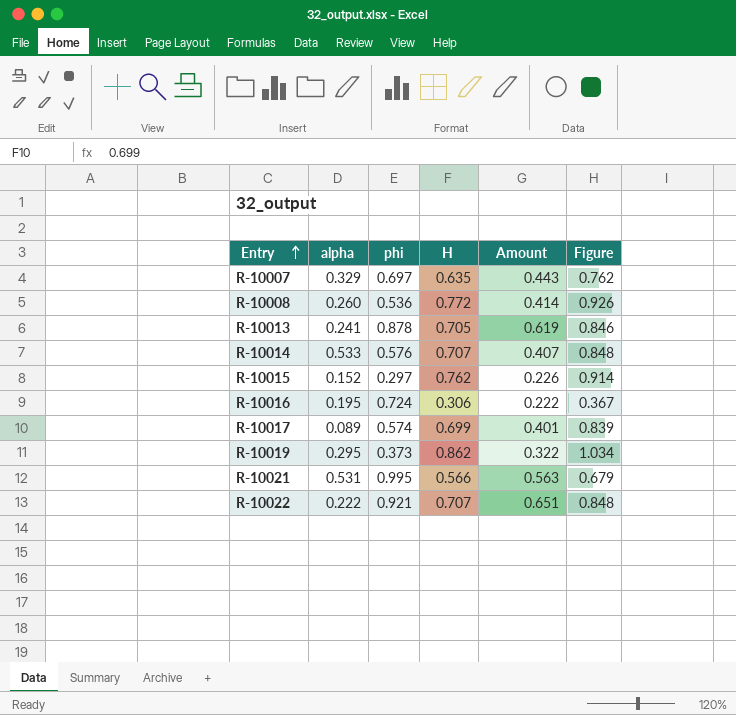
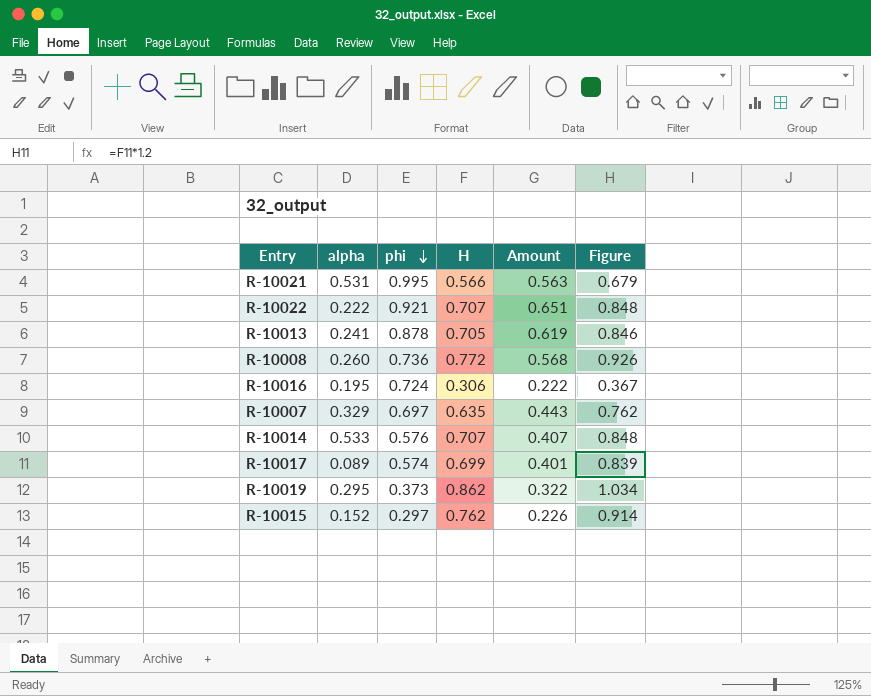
row order: Entry ascending -> phi descending
R-10008 | phi: 0.536 -> 0.736
R-10008 | Amount: 0.414 -> 0.568

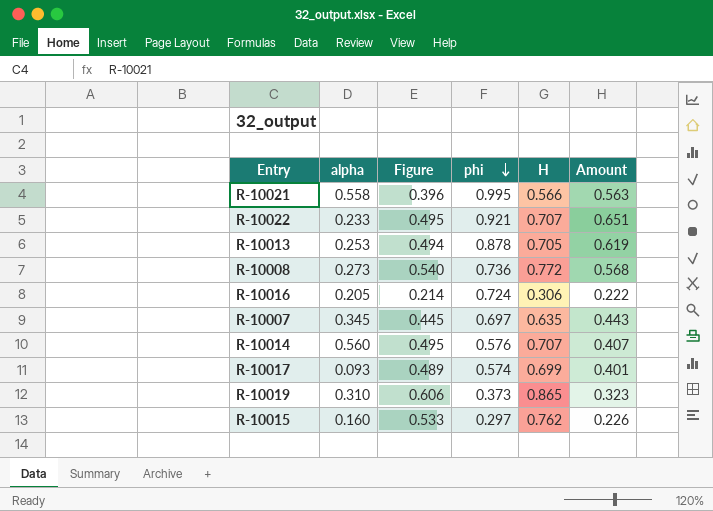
column Figure | formula: [H] * 1.2 -> [H] * 0.7
column Figure | position: 6 -> 3
R-10021 | alpha: 0.531 -> 0.558
R-10022 | alpha: 0.222 -> 0.233
R-10013 | alpha: 0.241 -> 0.253
R-10008 | alpha: 0.260 -> 0.273
R-10016 | alpha: 0.195 -> 0.205
R-10007 | alpha: 0.329 -> 0.345
R-10014 | alpha: 0.533 -> 0.560
R-10017 | alpha: 0.089 -> 0.093
R-10019 | alpha: 0.295 -> 0.310
R-10019 | H: 0.862 -> 0.865
R-10019 | Amount: 0.322 -> 0.323
R-10015 | alpha: 0.152 -> 0.160

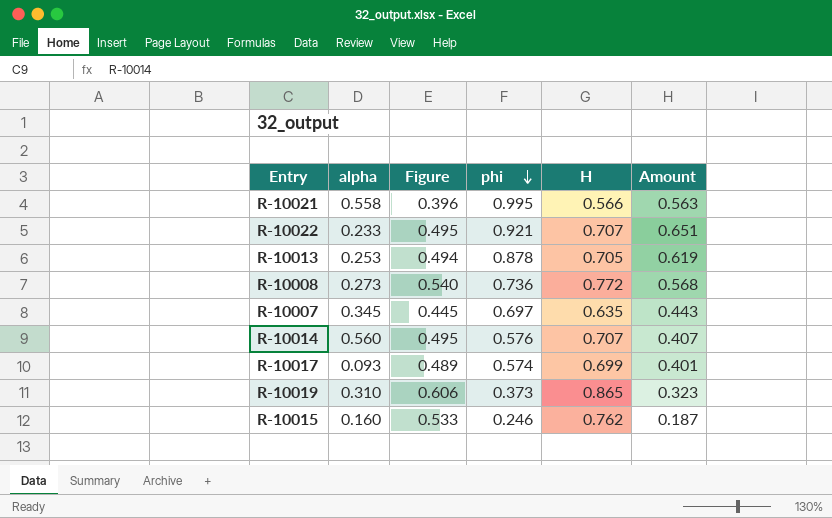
row R-10016: 0.205 | 0.214 | 0.724 | 0.306 | 0.222 -> none
R-10015 | phi: 0.297 -> 0.246
R-10015 | Amount: 0.226 -> 0.187

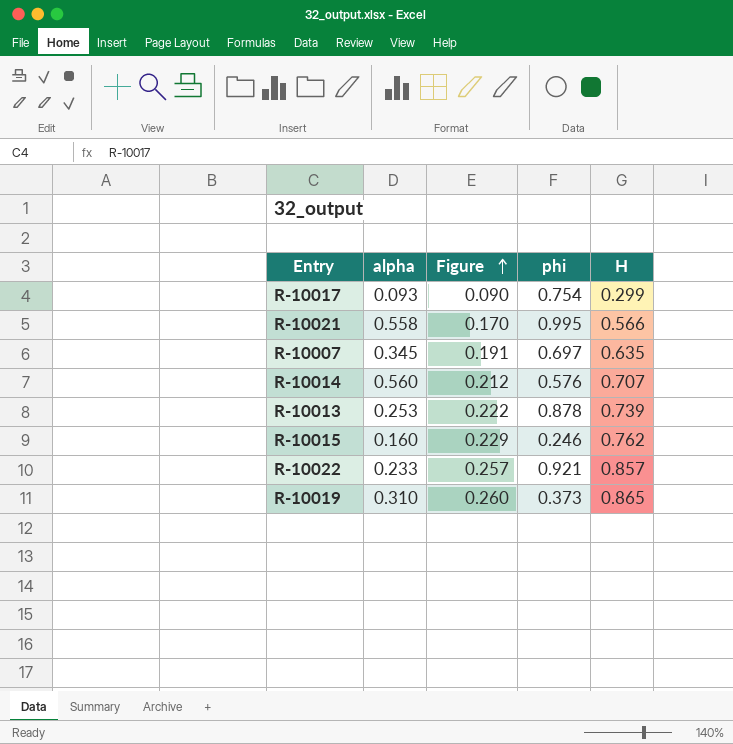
row order: phi descending -> Figure ascending
column Amount | formula: [phi] * [H] -> none
column Figure | formula: [H] * 0.7 -> [H] * 0.3
row R-10008: 0.273 | 0.540 | 0.736 | 0.772 | 0.568 -> none
R-10017 | phi: 0.574 -> 0.754
R-10017 | H: 0.699 -> 0.299
R-10013 | H: 0.705 -> 0.739
R-10022 | H: 0.707 -> 0.857

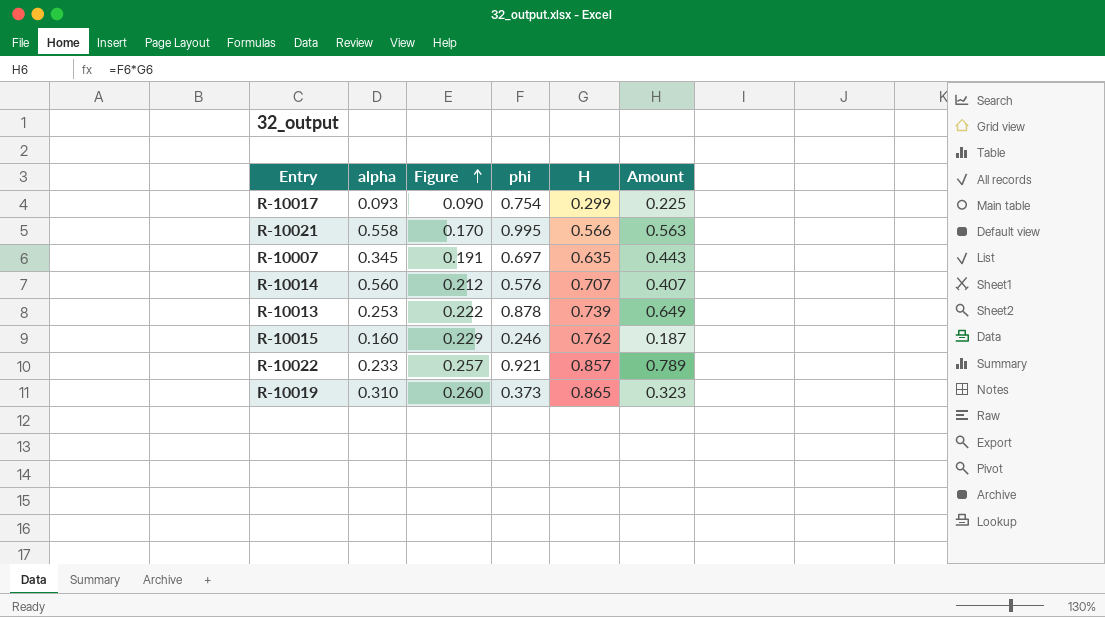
column Amount | formula: none -> [phi] * [H]

